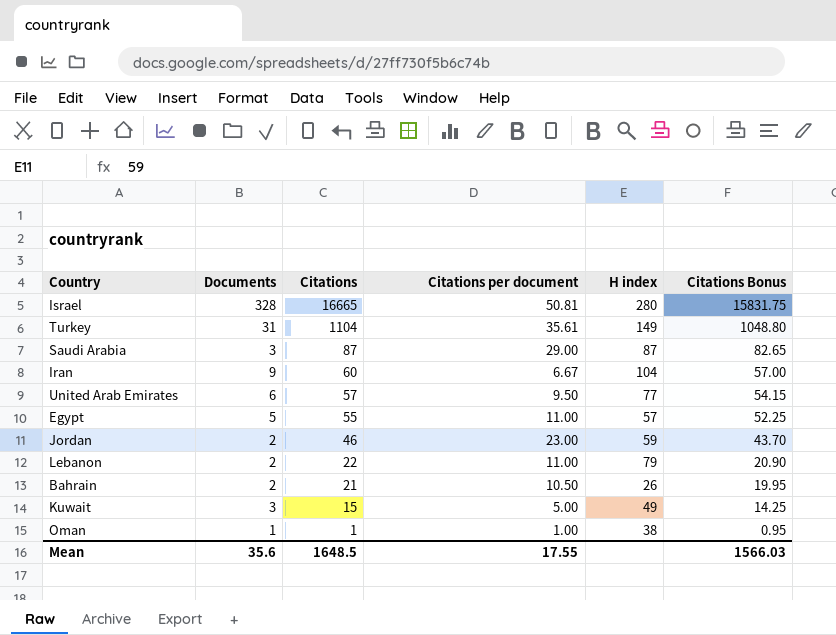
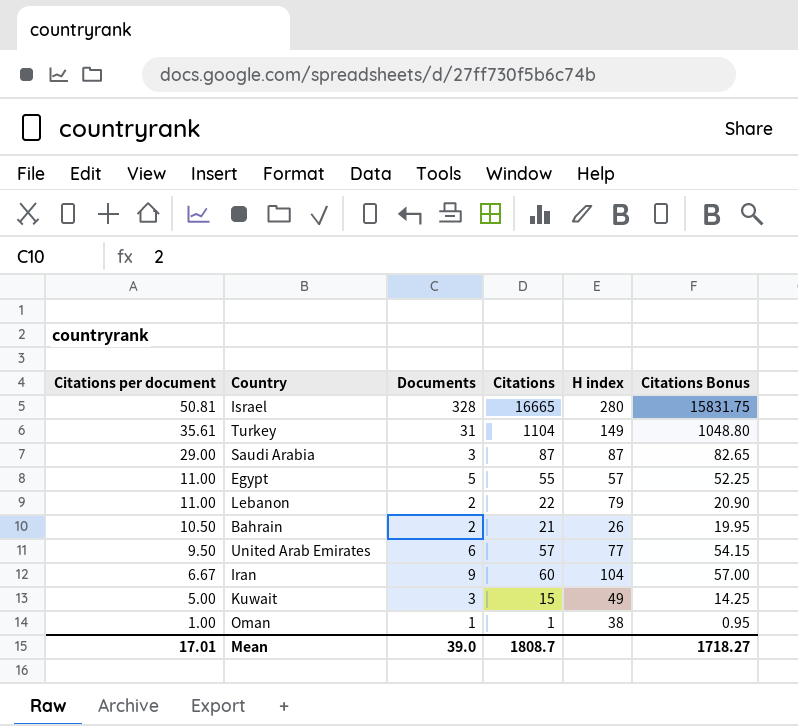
row order: Citations descending -> Citations per document descending
column Citations per document | position: 4 -> 1
row Jordan: 2 | 46 | 23.00 | 59 | 43.70 -> none
Mean | Citations per document: 17.55 -> 17.01
Mean | Documents: 35.6 -> 39.0
Mean | Citations: 1648.5 -> 1808.7
Mean | Citations Bonus: 1566.03 -> 1718.27

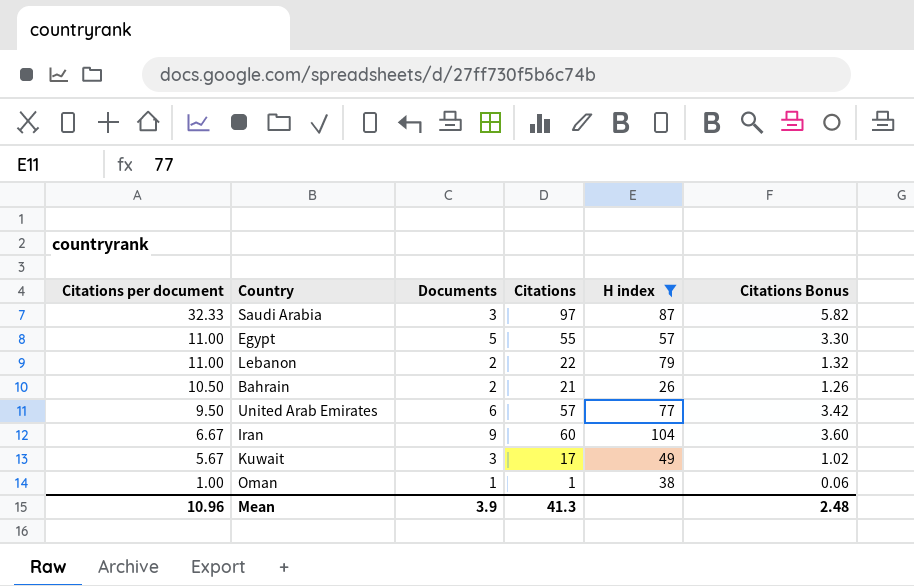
filter: none -> H index <= 104
column Citations Bonus | formula: [Citations] * 0.95 -> [Citations] * 0.06
Saudi Arabia | Citations per document: 29.00 -> 32.33
Saudi Arabia | Citations: 87 -> 97
Kuwait | Citations per document: 5.00 -> 5.67
Kuwait | Citations: 15 -> 17
Mean | Citations per document: 17.01 -> 10.96
Mean | Documents: 39.0 -> 3.9
Mean | Citations: 1808.7 -> 41.3
Mean | Citations Bonus: 1718.27 -> 2.48

